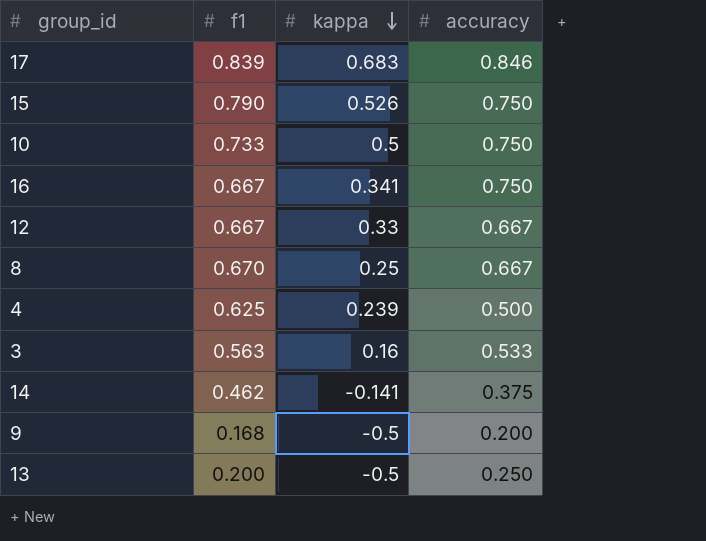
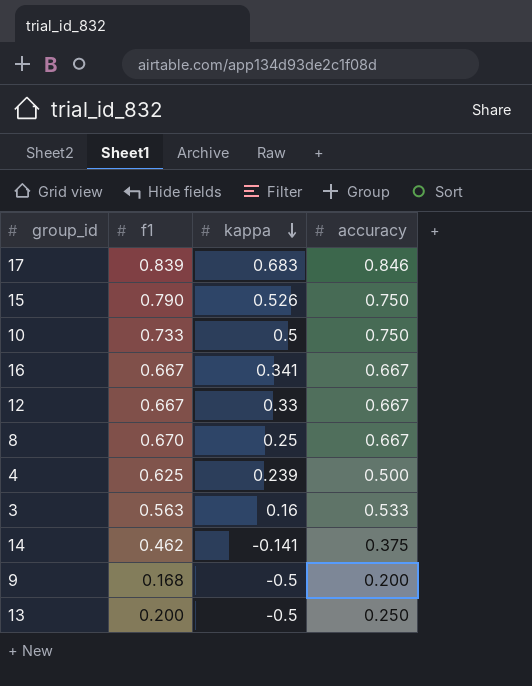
16 | accuracy: 0.750 -> 0.667

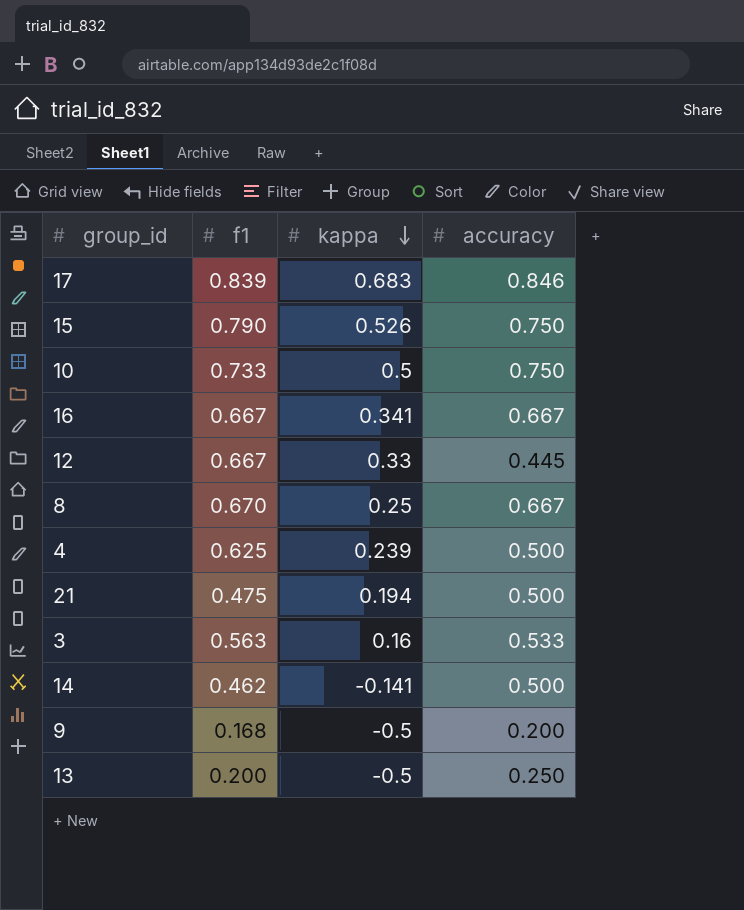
12 | accuracy: 0.667 -> 0.445
row 21: none -> 0.475 | 0.194 | 0.500
14 | accuracy: 0.375 -> 0.500

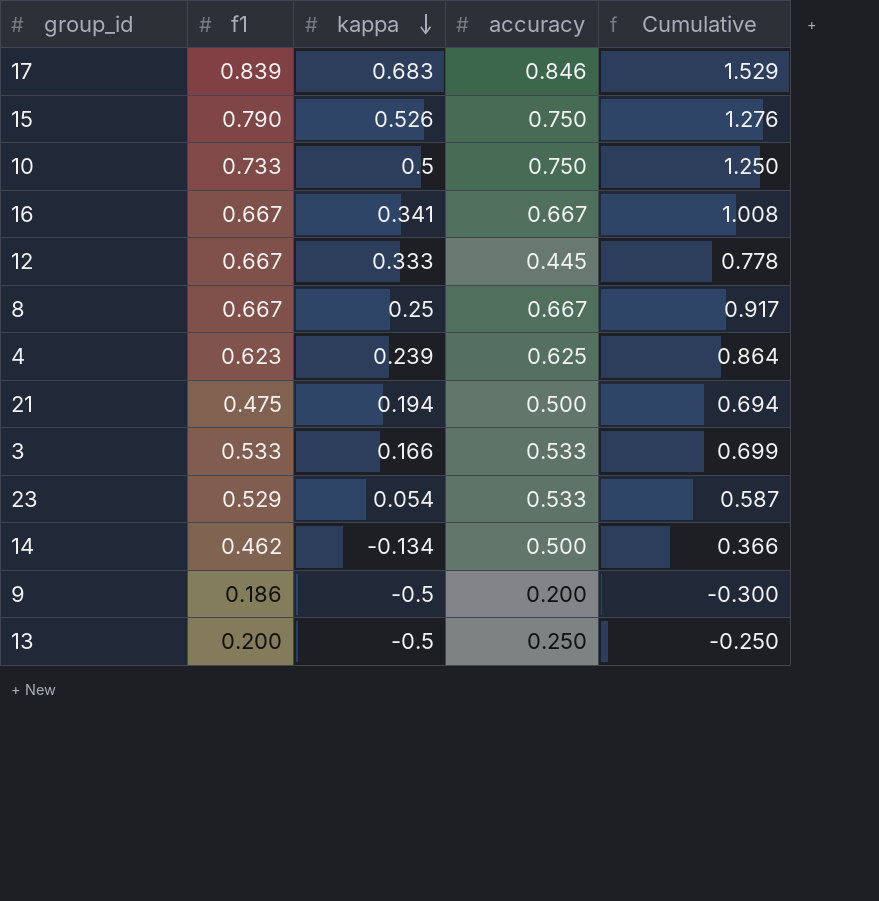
column Cumulative | formula: none -> [kappa] + [accuracy]
12 | kappa: 0.33 -> 0.333
8 | f1: 0.670 -> 0.667
4 | f1: 0.625 -> 0.623
4 | accuracy: 0.500 -> 0.625
3 | f1: 0.563 -> 0.533
3 | kappa: 0.16 -> 0.166
row 23: none -> 0.529 | 0.054 | 0.533 | 0.587
14 | kappa: -0.141 -> -0.134
9 | f1: 0.168 -> 0.186

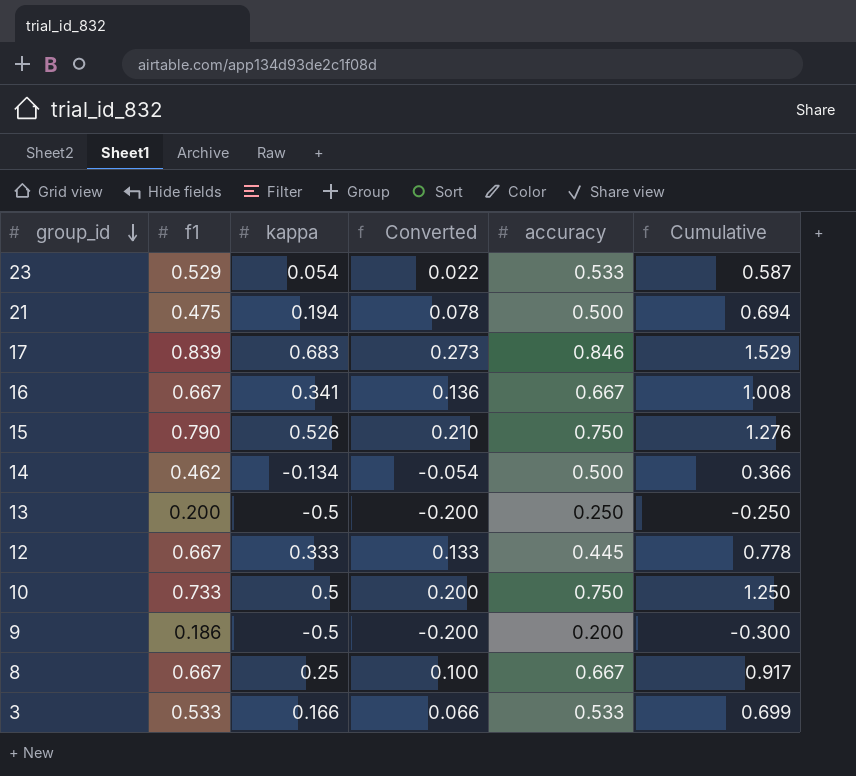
row order: kappa descending -> group_id descending
column Converted | formula: none -> [kappa] * 0.4
row 4: 0.623 | 0.239 | 0.625 | 0.864 -> none

